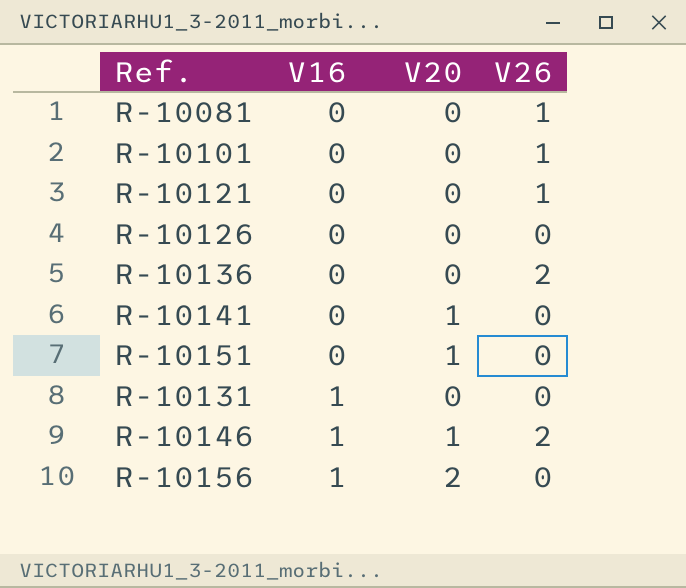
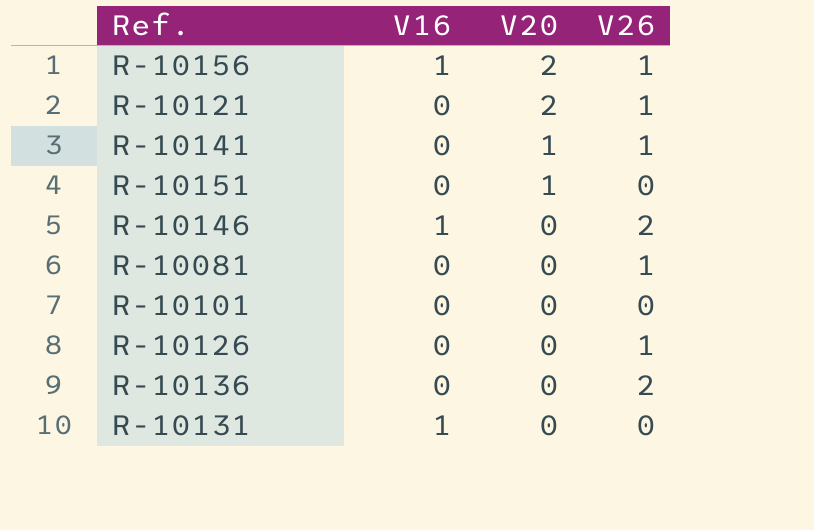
row order: V16 ascending -> V20 descending
R-10156 | V26: 0 -> 1
R-10121 | V20: 0 -> 2
R-10141 | V26: 0 -> 1
R-10146 | V20: 1 -> 0
R-10101 | V26: 1 -> 0
R-10126 | V26: 0 -> 1

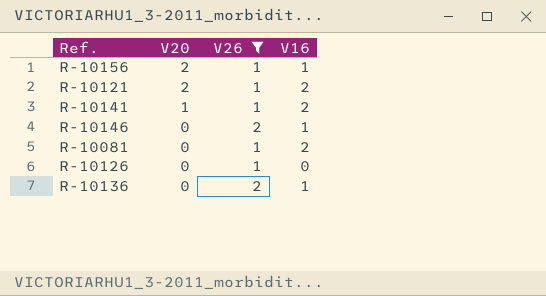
filter: none -> V26 != 0
column V16 | position: 2 -> 4
R-10121 | V16: 0 -> 2
R-10141 | V16: 0 -> 2
R-10081 | V16: 0 -> 2
R-10136 | V16: 0 -> 1

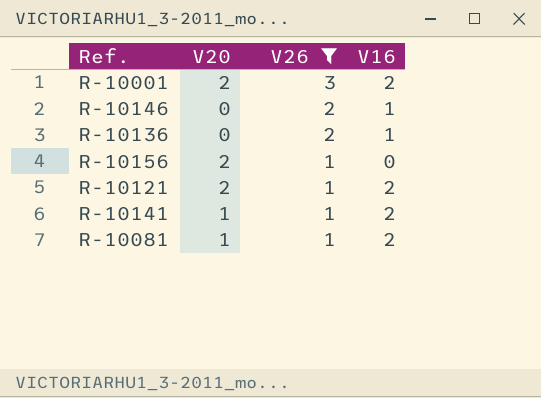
row order: V20 descending -> V26 descending
row R-10126: 0 | 1 | 0 -> none
row R-10001: none -> 2 | 3 | 2
R-10156 | V16: 1 -> 0
R-10081 | V20: 0 -> 1

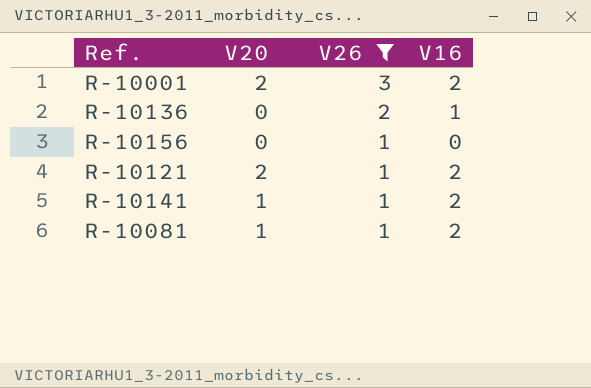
row R-10146: 0 | 2 | 1 -> none
R-10156 | V20: 2 -> 0

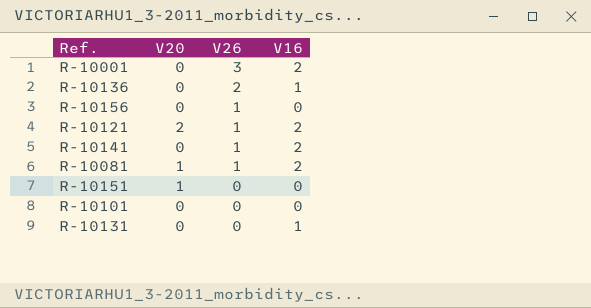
filter: V26 != 0 -> none
R-10001 | V20: 2 -> 0
R-10141 | V20: 1 -> 0

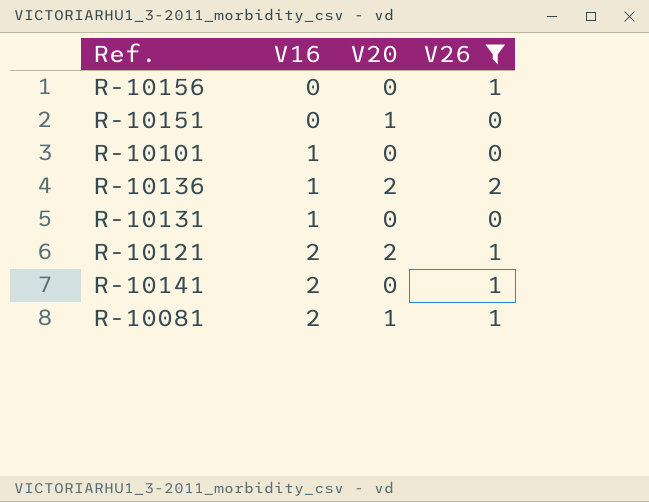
filter: none -> V26 != 3
row order: V26 descending -> V16 ascending
column V16 | position: 4 -> 2
R-10101 | V16: 0 -> 1
R-10136 | V20: 0 -> 2

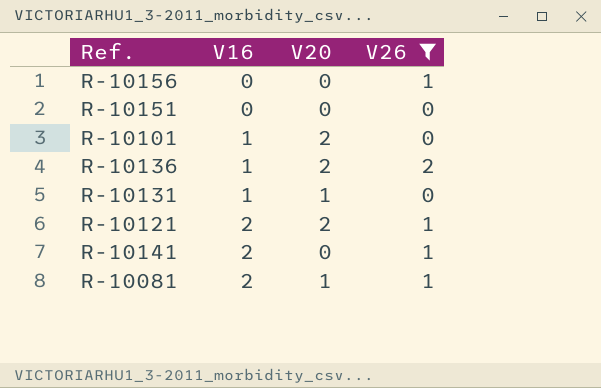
R-10151 | V20: 1 -> 0
R-10101 | V20: 0 -> 2
R-10131 | V20: 0 -> 1

